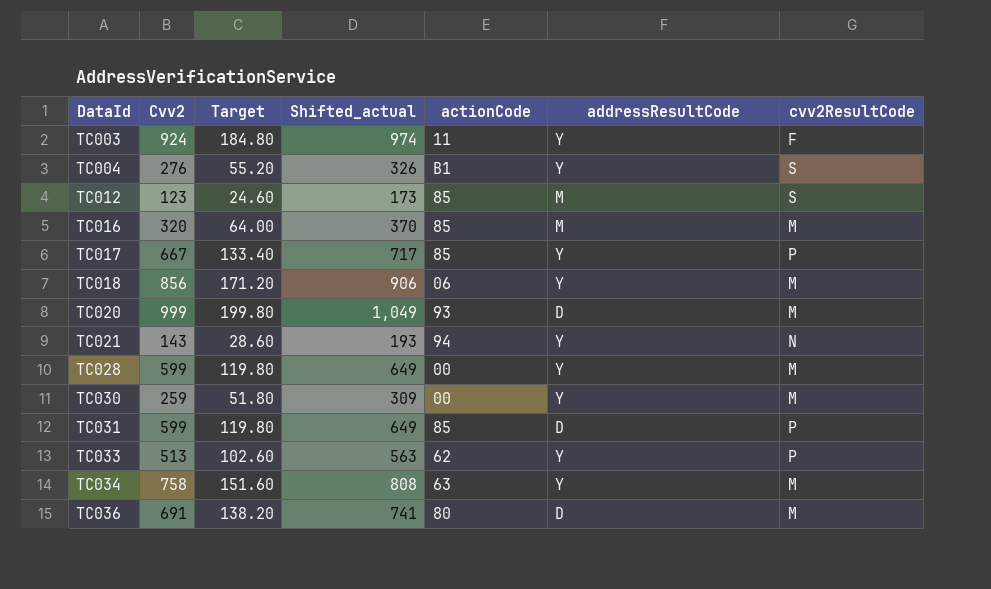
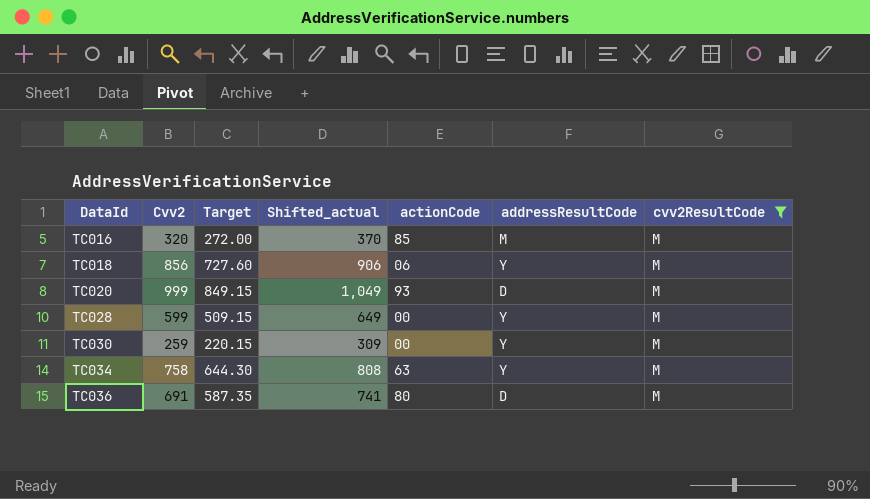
filter: none -> cvv2ResultCode = M
column Target | formula: [Cvv2] * 0.2 -> [Cvv2] * 0.85

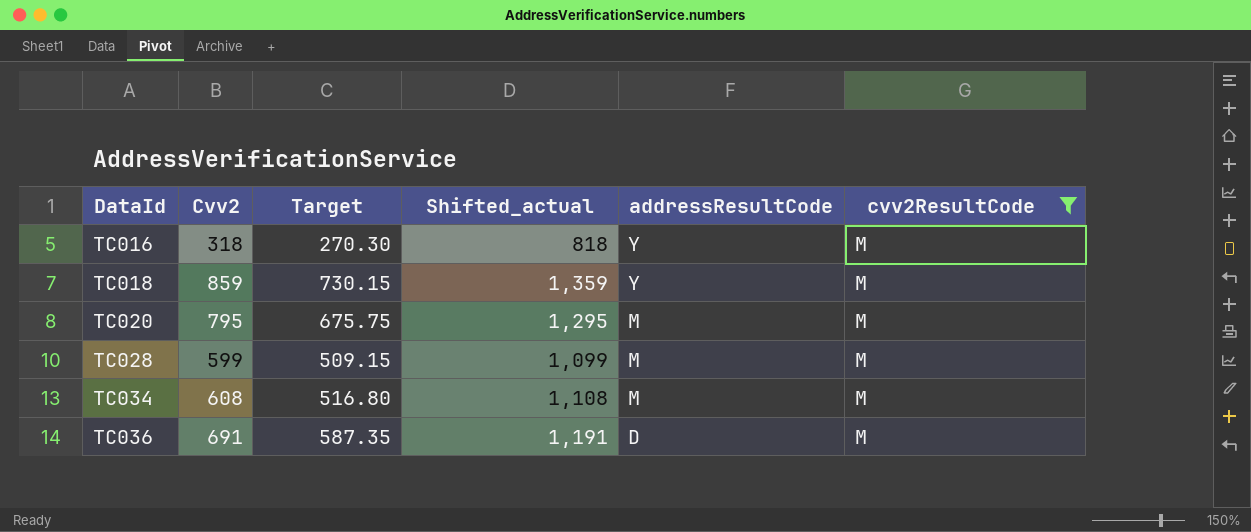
column actionCode | position: 5 -> none
column Shifted_actual | formula: [Cvv2] + 50 -> [Cvv2] + 500
row TC030: 259 | 220.15 | 309 | 00 | Y | M -> none
TC016 | Cvv2: 320 -> 318
TC016 | Target: 272.00 -> 270.30
TC016 | addressResultCode: M -> Y
TC018 | Cvv2: 856 -> 859
TC018 | Target: 727.60 -> 730.15
TC020 | Cvv2: 999 -> 795
TC020 | Target: 849.15 -> 675.75
TC020 | addressResultCode: D -> M
TC028 | addressResultCode: Y -> M
TC034 | Cvv2: 758 -> 608
TC034 | Target: 644.30 -> 516.80
TC034 | addressResultCode: Y -> M

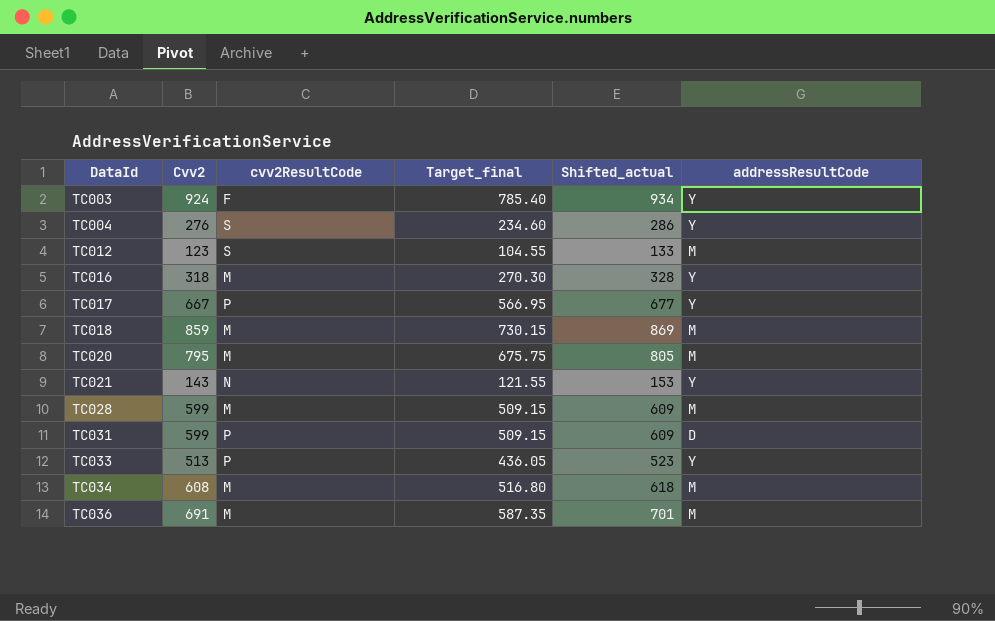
filter: cvv2ResultCode = M -> none
column cvv2ResultCode | position: 6 -> 3
column name: Target -> Target_final
column Shifted_actual | formula: [Cvv2] + 500 -> [Cvv2] + 10
TC018 | addressResultCode: Y -> M
TC036 | addressResultCode: D -> M

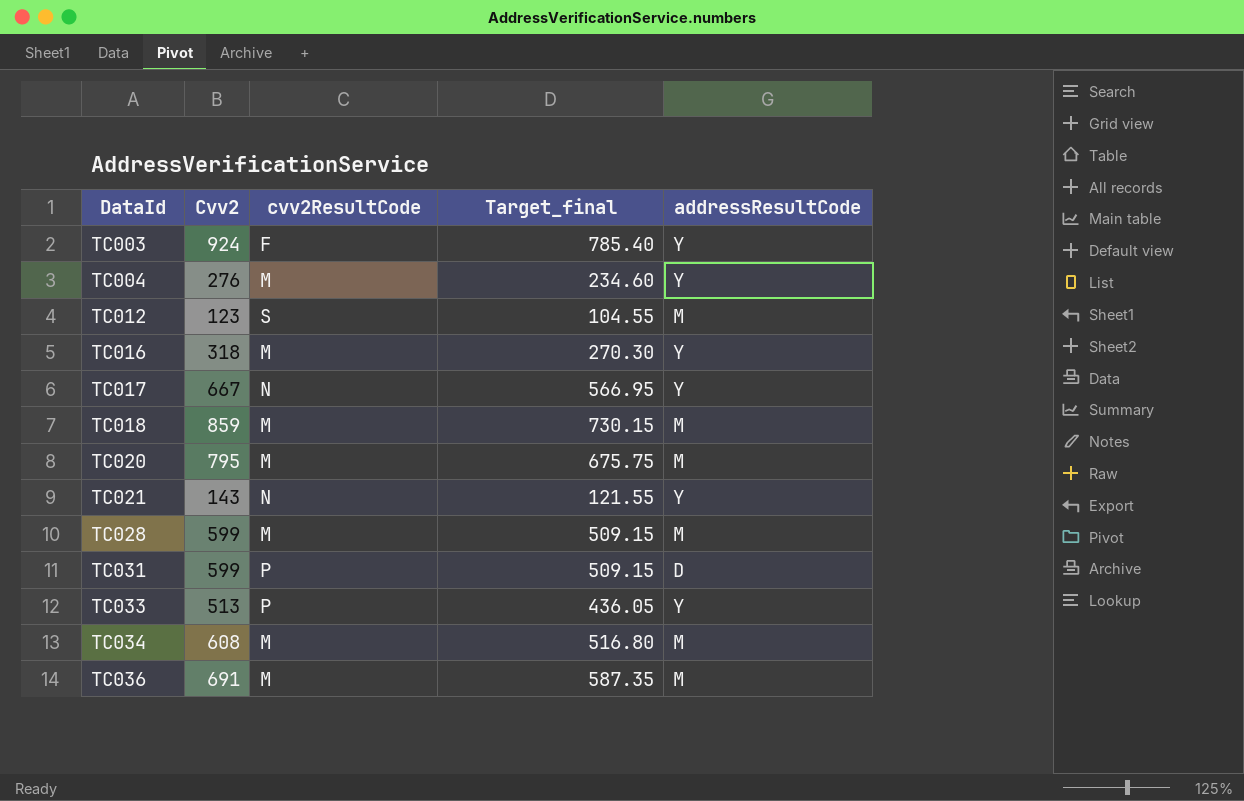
column Shifted_actual | formula: [Cvv2] + 10 -> none
TC004 | cvv2ResultCode: S -> M
TC017 | cvv2ResultCode: P -> N

